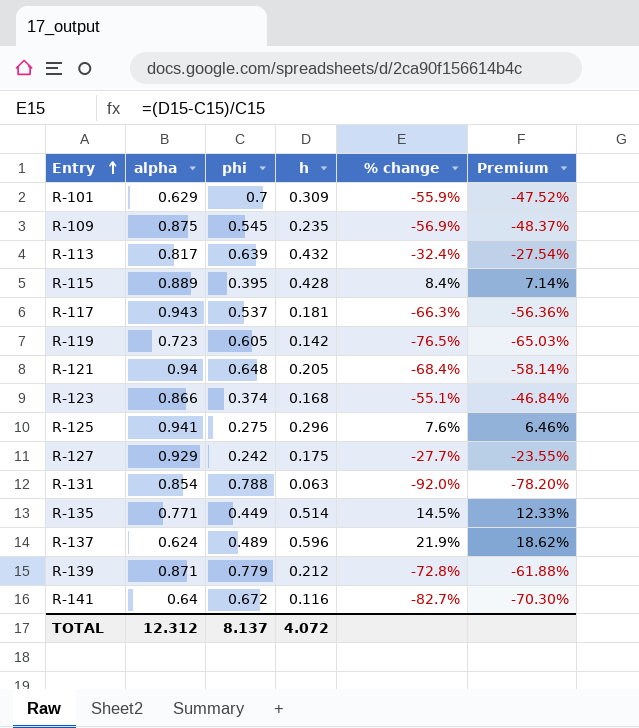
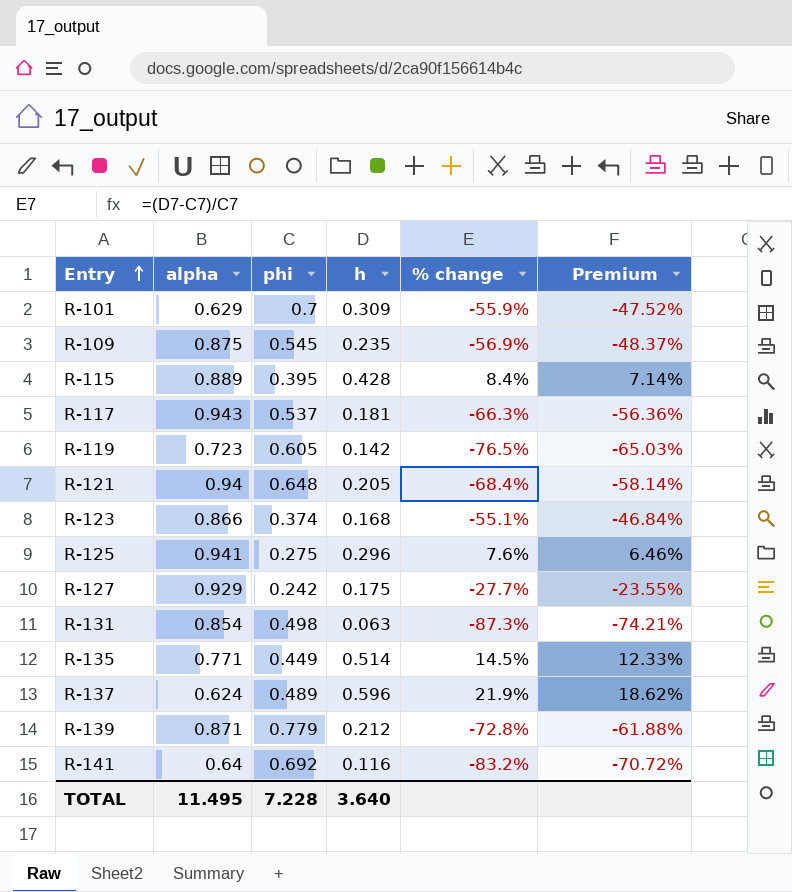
row R-113: 0.817 | 0.639 | 0.432 | -32.4% | -27.54% -> none
R-131 | phi: 0.788 -> 0.498
R-131 | % change: -92.0% -> -87.3%
R-131 | Premium: -78.20% -> -74.21%
R-141 | phi: 0.672 -> 0.692
R-141 | % change: -82.7% -> -83.2%
R-141 | Premium: -70.30% -> -70.72%
TOTAL | alpha: 12.312 -> 11.495
TOTAL | phi: 8.137 -> 7.228
TOTAL | h: 4.072 -> 3.640

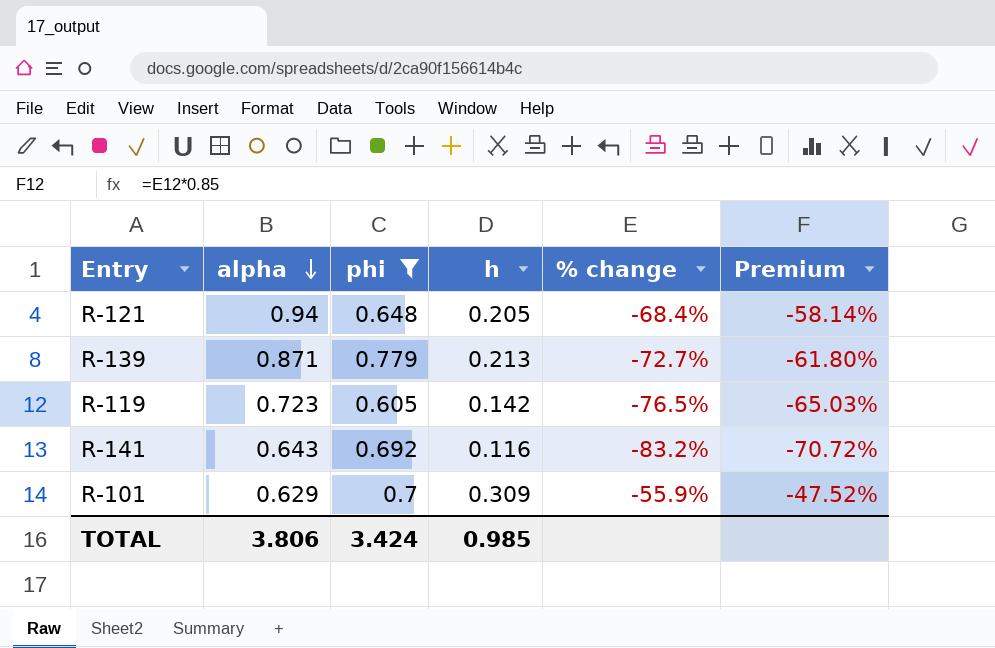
filter: none -> phi >= 0.605
row order: Entry ascending -> alpha descending
R-139 | h: 0.212 -> 0.213
R-139 | % change: -72.8% -> -72.7%
R-139 | Premium: -61.88% -> -61.80%
R-141 | alpha: 0.64 -> 0.643
TOTAL | alpha: 11.495 -> 3.806
TOTAL | phi: 7.228 -> 3.424
TOTAL | h: 3.640 -> 0.985

